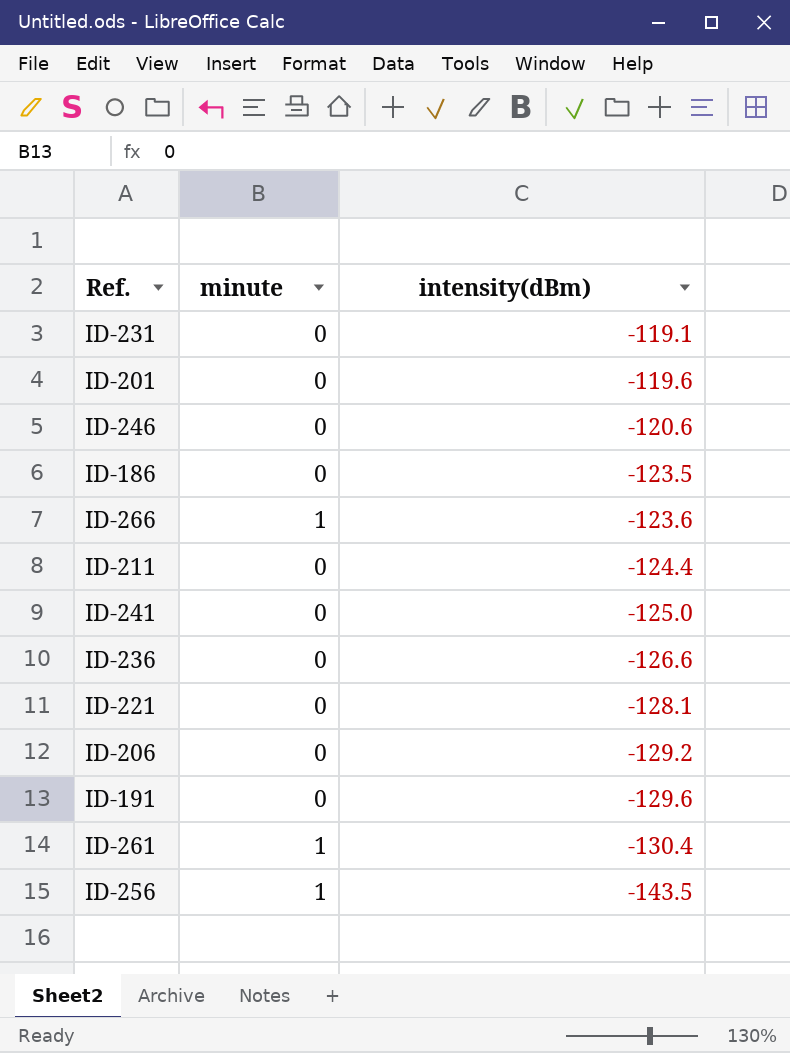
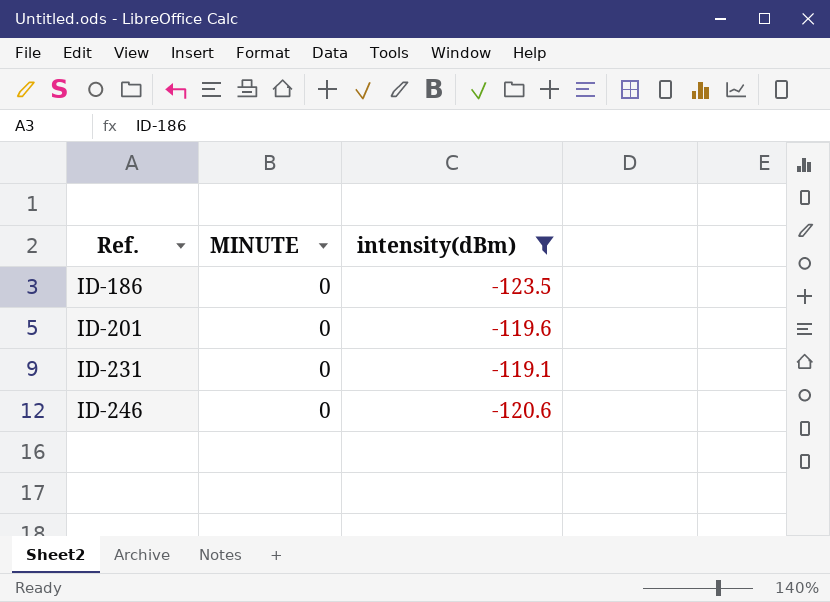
filter: none -> intensity(dBm) >= -123.5
row order: intensity(dBm) descending -> Ref. ascending
column name: minute -> MINUTE

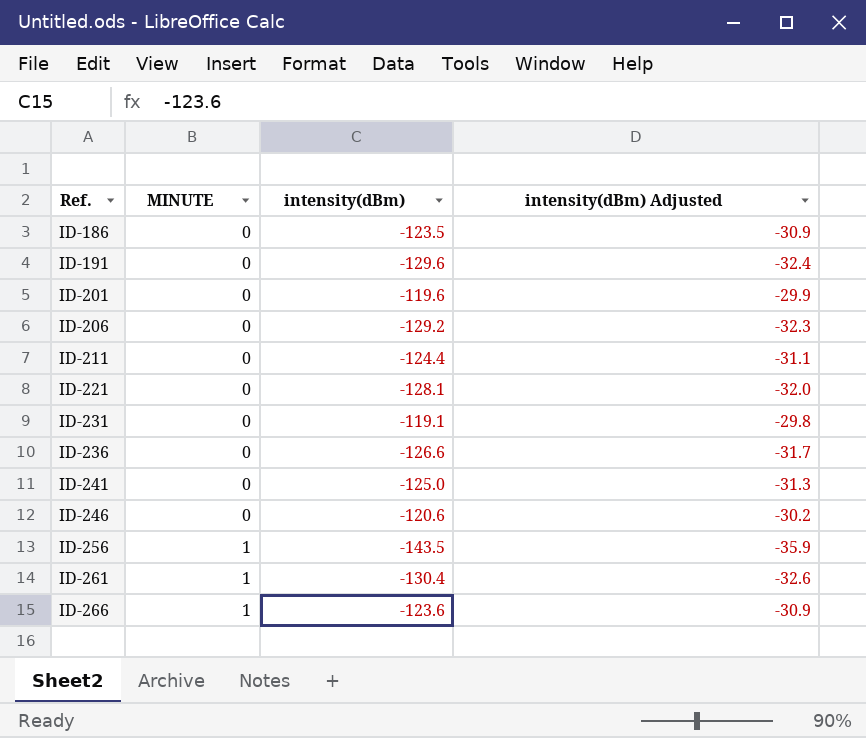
filter: intensity(dBm) >= -123.5 -> none
column intensity(dBm) Adjusted | formula: none -> [intensity(dBm)] * 0.25

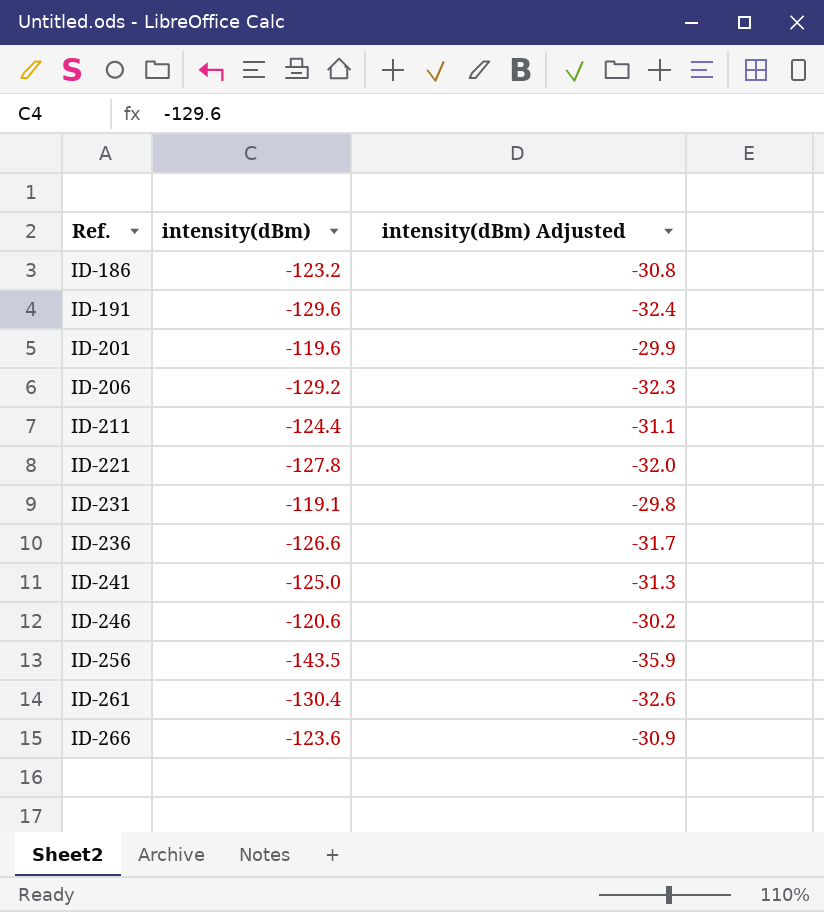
column MINUTE | position: 2 -> none
ID-186 | intensity(dBm): -123.5 -> -123.2
ID-186 | intensity(dBm) Adjusted: -30.9 -> -30.8
ID-221 | intensity(dBm): -128.1 -> -127.8

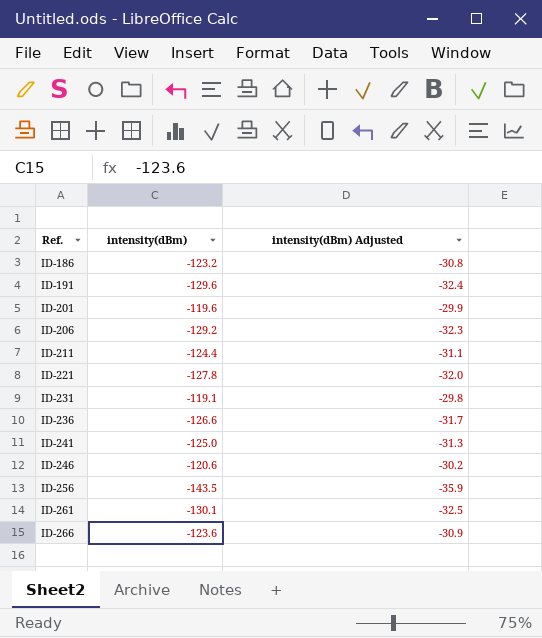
ID-261 | intensity(dBm): -130.4 -> -130.1
ID-261 | intensity(dBm) Adjusted: -32.6 -> -32.5

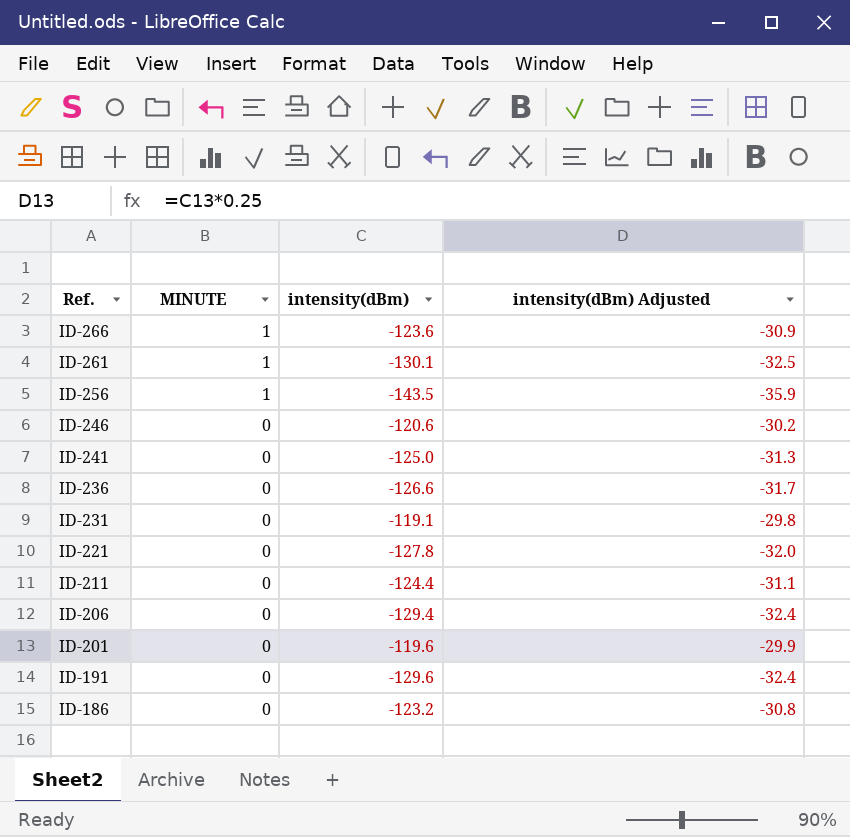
row order: Ref. ascending -> Ref. descending
column MINUTE | position: none -> 2
ID-206 | intensity(dBm): -129.2 -> -129.4
ID-206 | intensity(dBm) Adjusted: -32.3 -> -32.4

